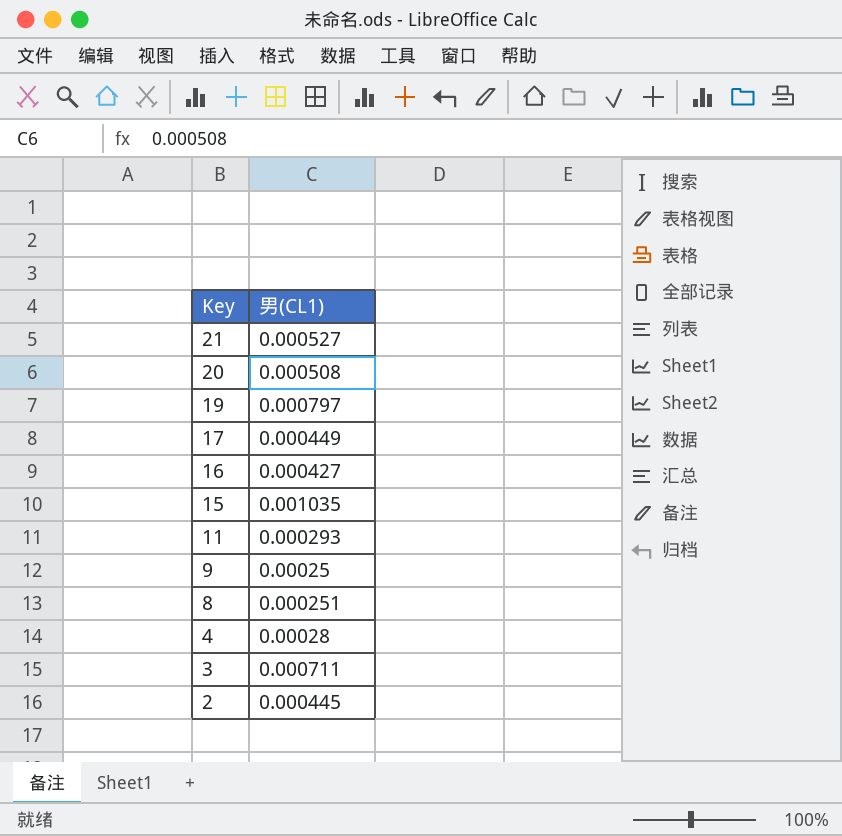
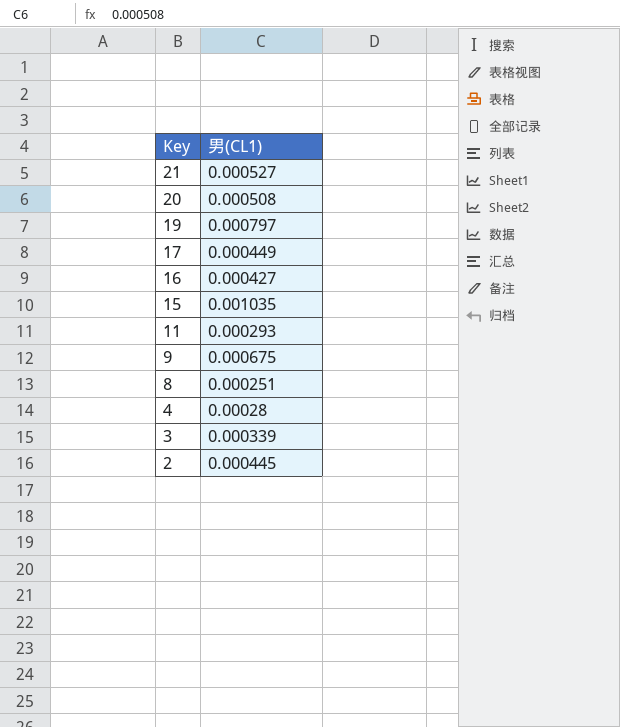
9 | 男(CL1): 0.00025 -> 0.000675
3 | 男(CL1): 0.000711 -> 0.000339

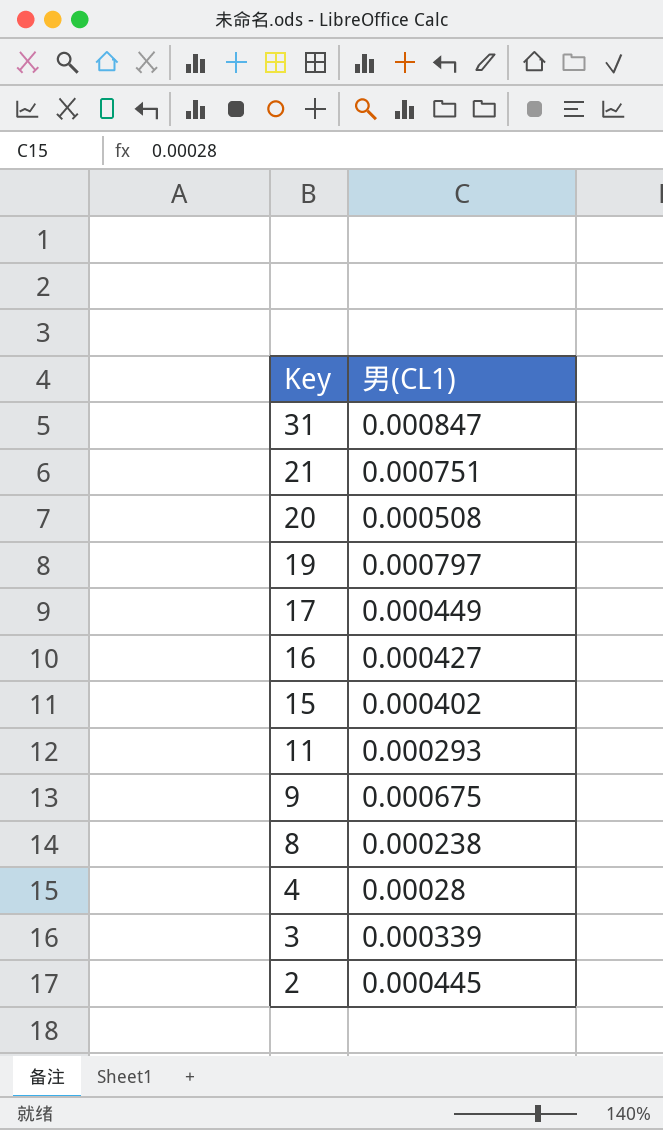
row 31: none -> 0.000847
21 | 男(CL1): 0.000527 -> 0.000751
15 | 男(CL1): 0.001035 -> 0.000402
8 | 男(CL1): 0.000251 -> 0.000238

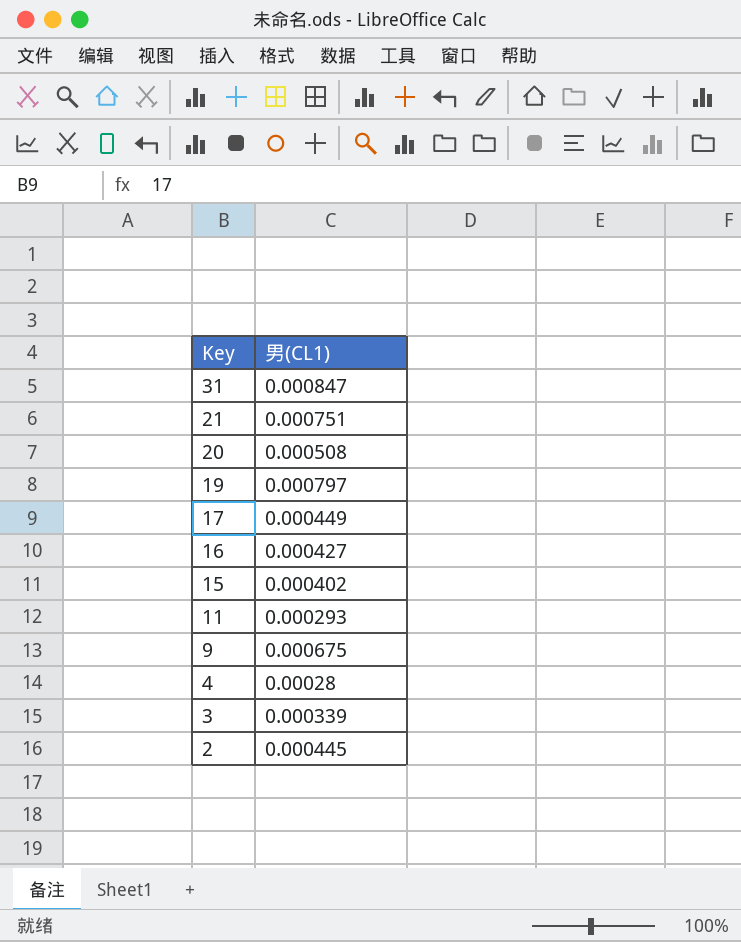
row 8: 0.000238 -> none

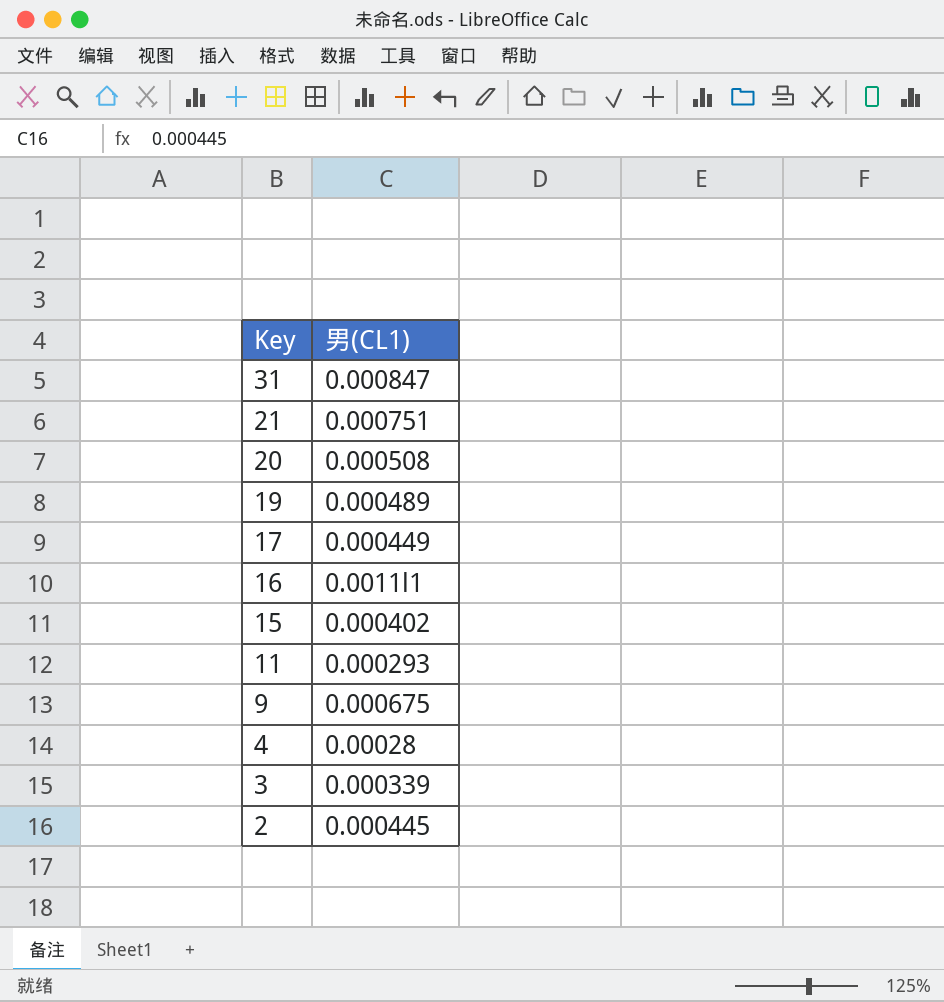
19 | 男(CL1): 0.000797 -> 0.000489
16 | 男(CL1): 0.000427 -> 0.0011l1

